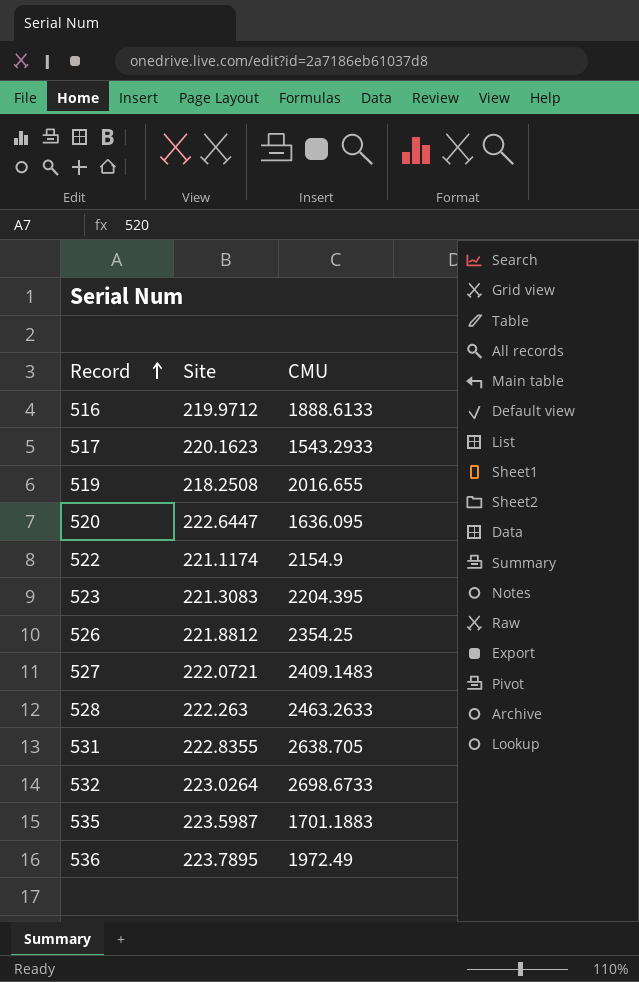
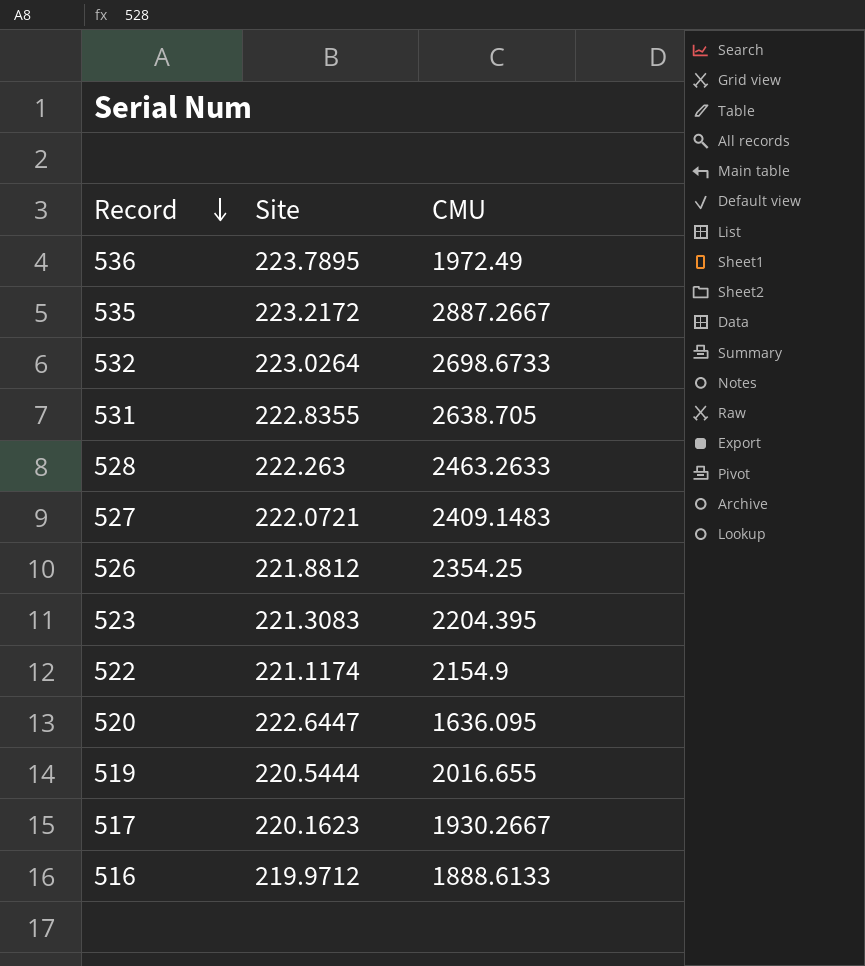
row order: Record ascending -> Record descending
535 | Site: 223.5987 -> 223.2172
535 | CMU: 1701.1883 -> 2887.2667
519 | Site: 218.2508 -> 220.5444
517 | CMU: 1543.2933 -> 1930.2667

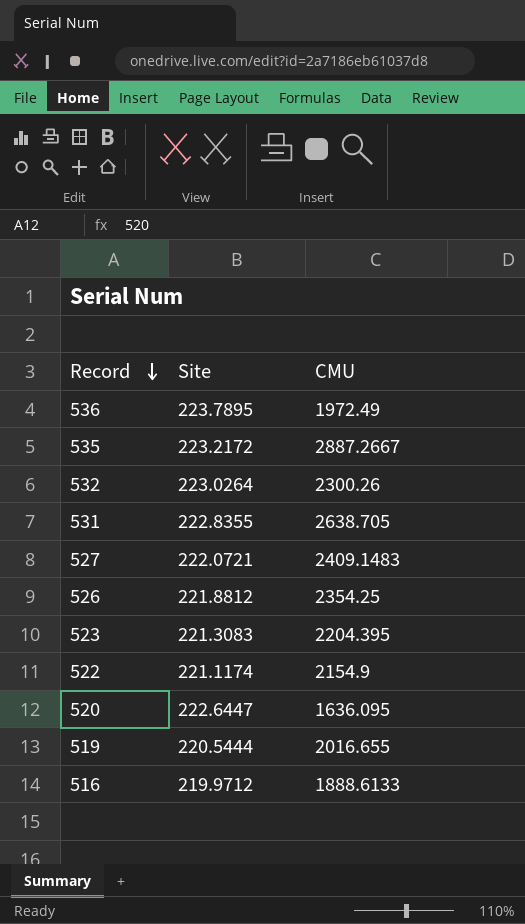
row 528: 222.263 | 2463.2633 -> none
row 517: 220.1623 | 1930.2667 -> none
532 | CMU: 2698.6733 -> 2300.26

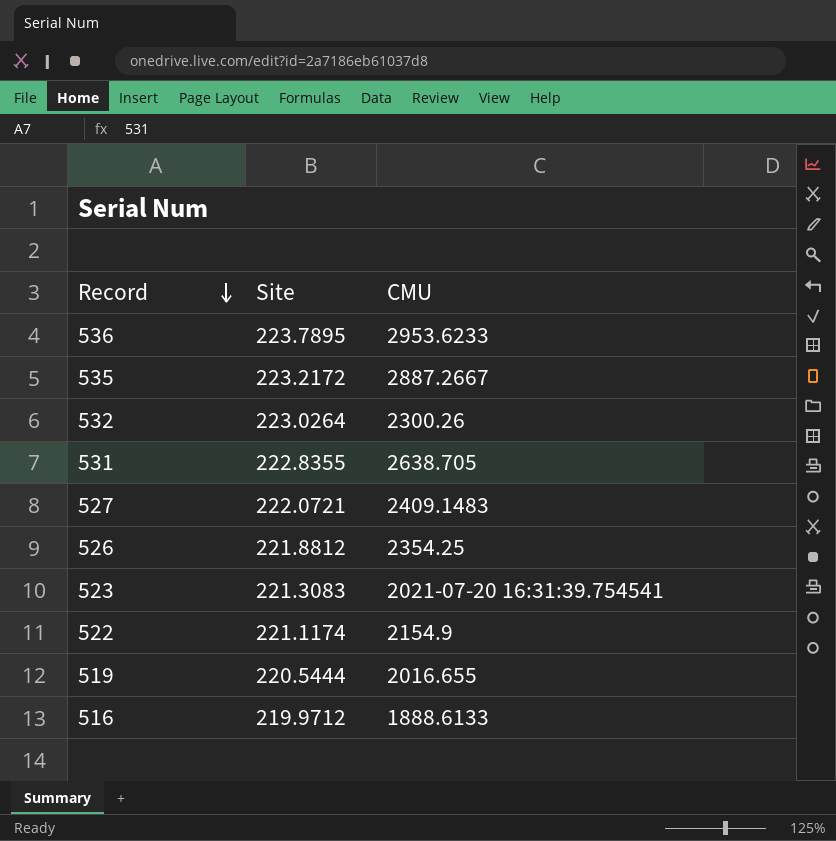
row 520: 222.6447 | 1636.095 -> none
536 | CMU: 1972.49 -> 2953.6233
523 | CMU: 2204.395 -> 2021-07-20 16:31:39.754541

